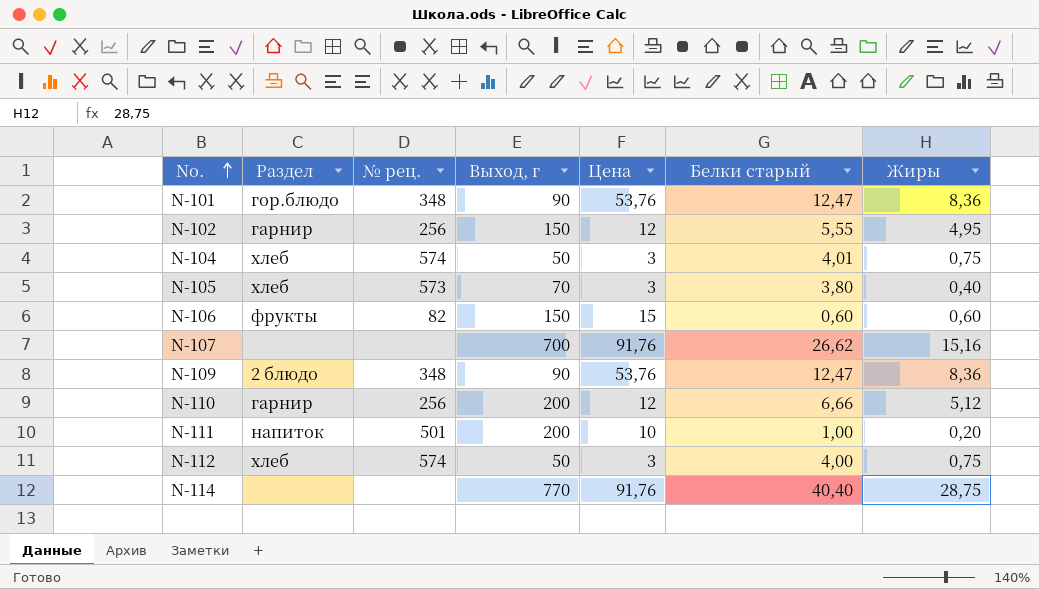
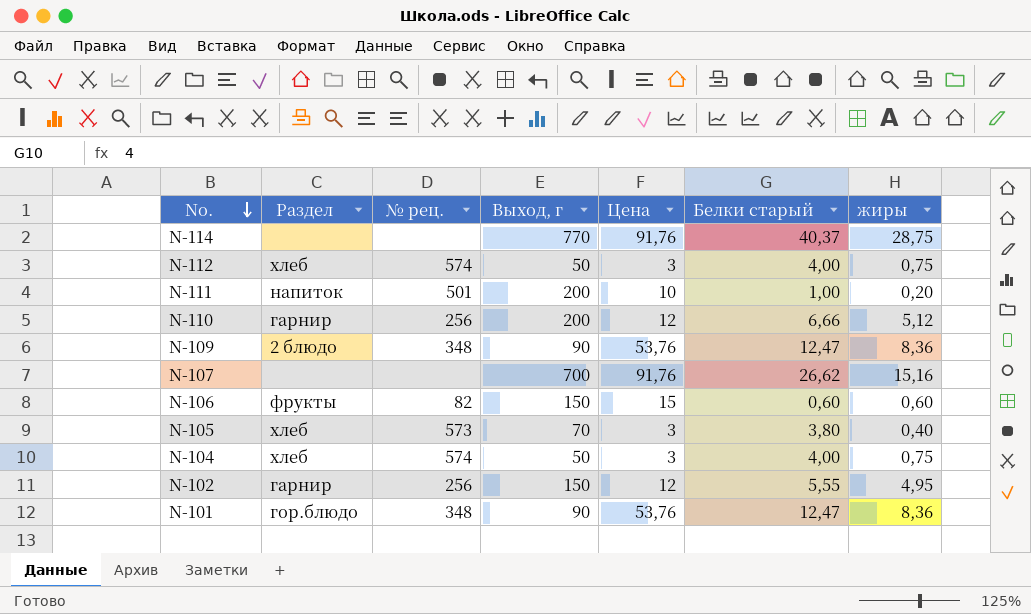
row order: No. ascending -> No. descending
column name: Жиры -> жиры
N-114 | Белки старый: 40,40 -> 40,37
N-104 | Белки старый: 4,01 -> 4,00

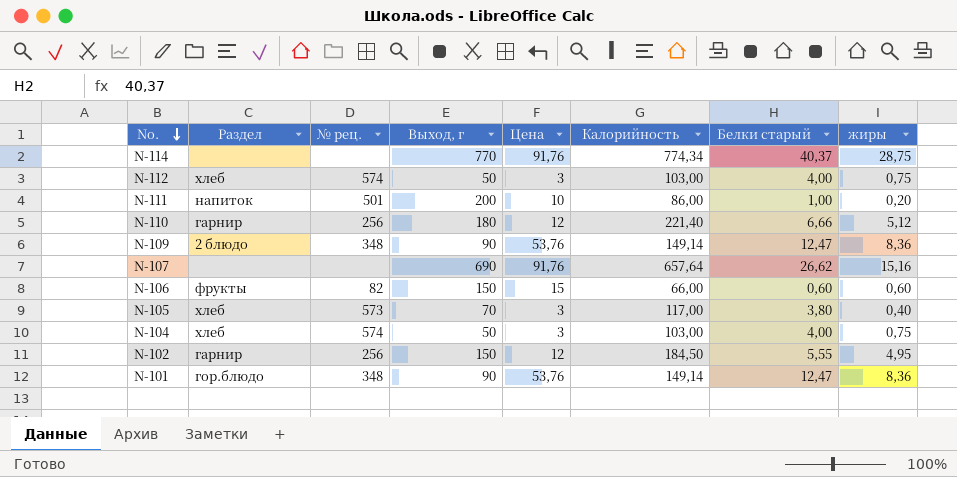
column Калорийность | position: none -> 6
N-110 | Выход, г: 200 -> 180
N-107 | Выход, г: 700 -> 690

